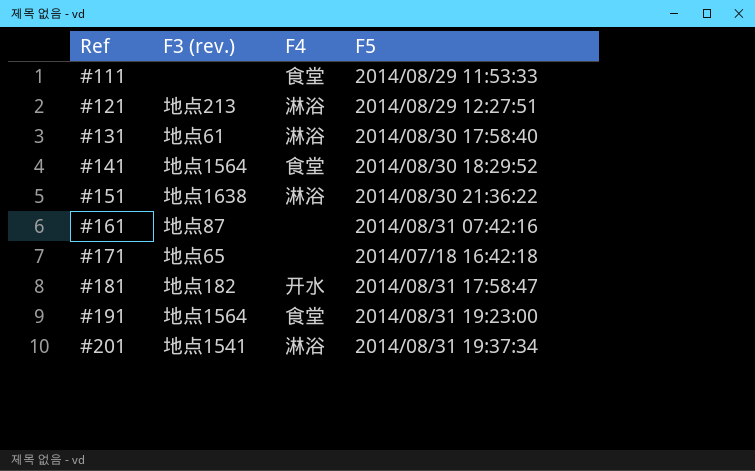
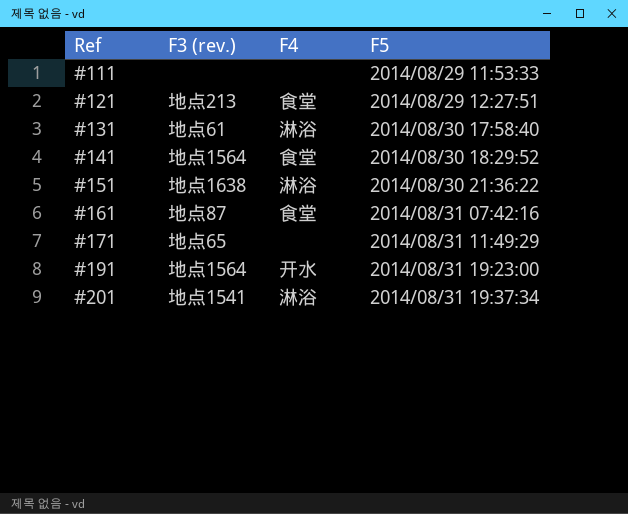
row #181: 地点182 | 开水 | 2014/08/31 17:58:47 -> none
#111 | F4: 食堂 -> none
#121 | F4: 淋浴 -> 食堂
#161 | F4: none -> 食堂
#171 | F5: 2014/07/18 16:42:18 -> 2014/08/31 11:49:29
#191 | F4: 食堂 -> 开水

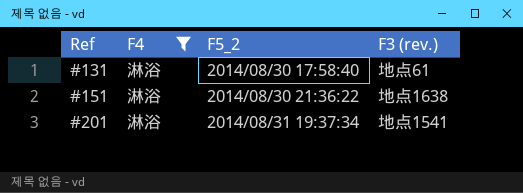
filter: none -> F4 = 淋浴
column name: F5 -> F5_2
column F3 (rev.) | position: 2 -> 4

